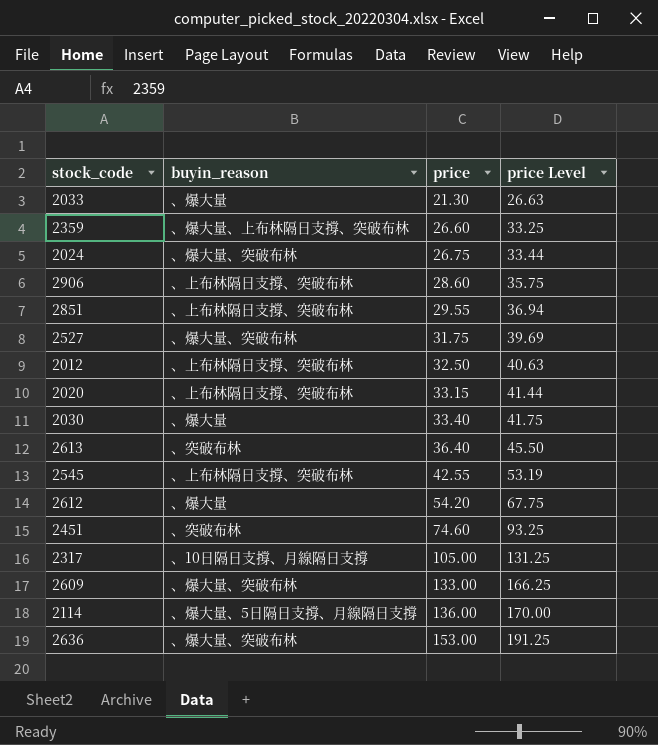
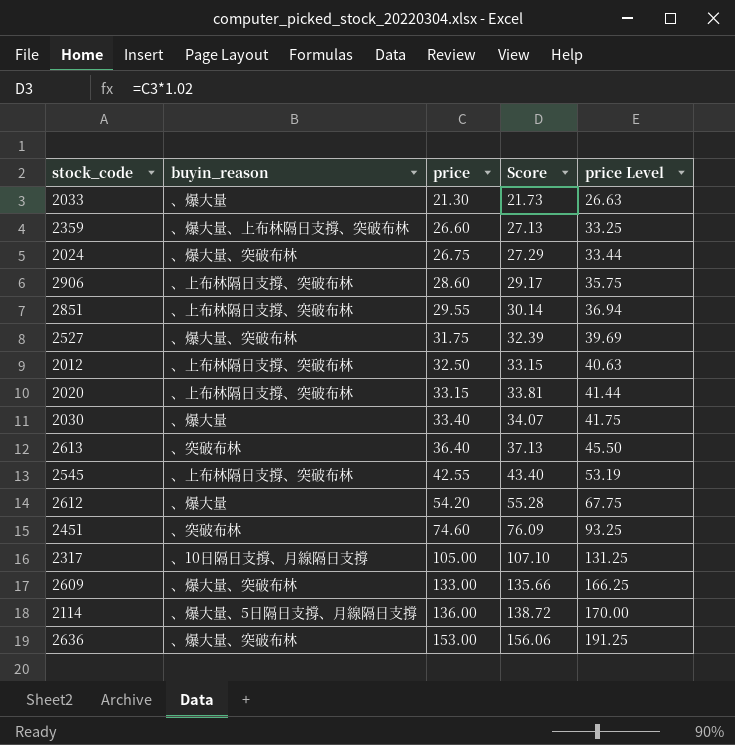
column Score | formula: none -> [price] * 1.02

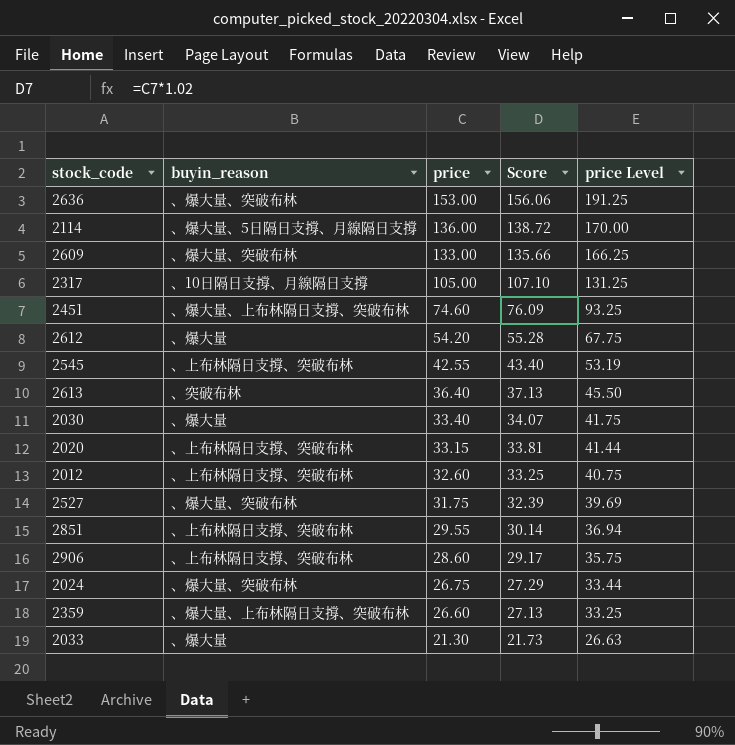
row order: price ascending -> price descending
2451 | buyin_reason: 、突破布林 -> 、爆大量、上布林隔日支撐、突破布林
2012 | price: 32.50 -> 32.60
2012 | Score: 33.15 -> 33.25
2012 | price Level: 40.63 -> 40.75

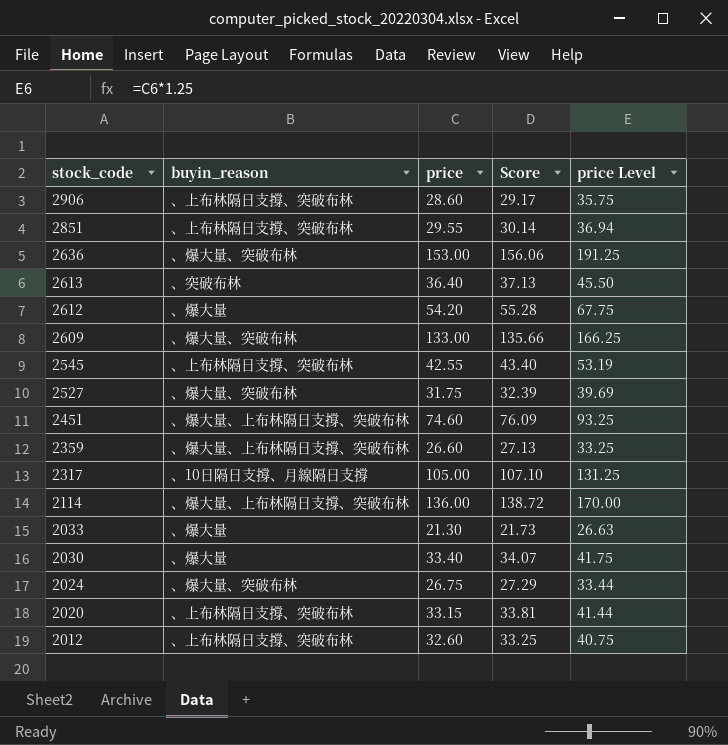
row order: price descending -> stock_code descending
2114 | buyin_reason: 、爆大量、5日隔日支撐、月線隔日支撐 -> 、爆大量、上布林隔日支撐、突破布林

